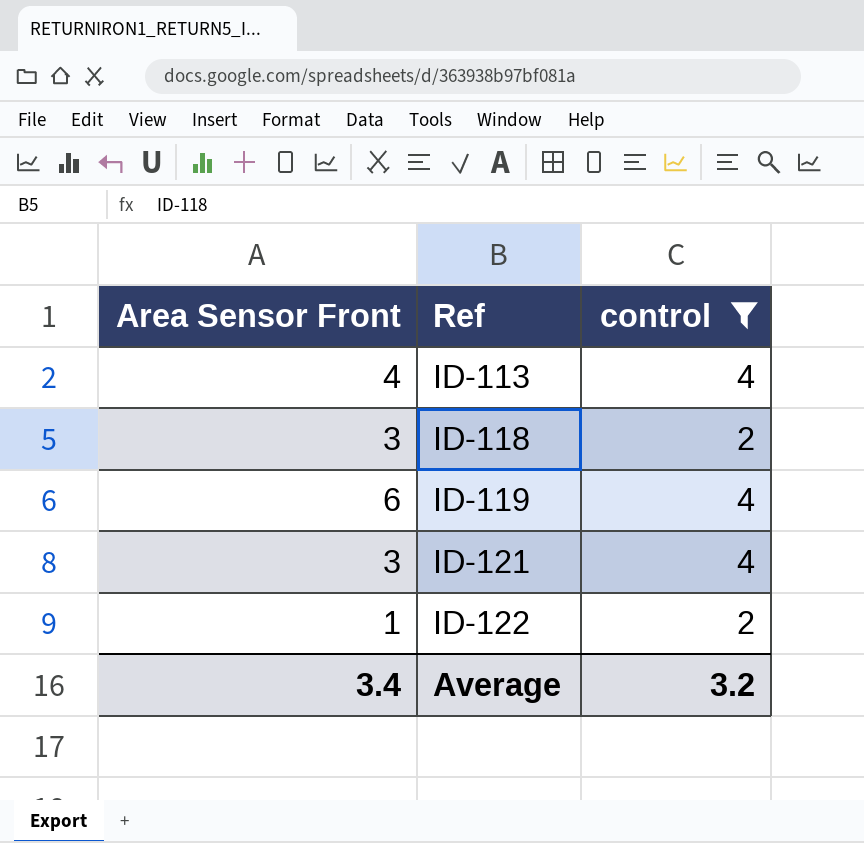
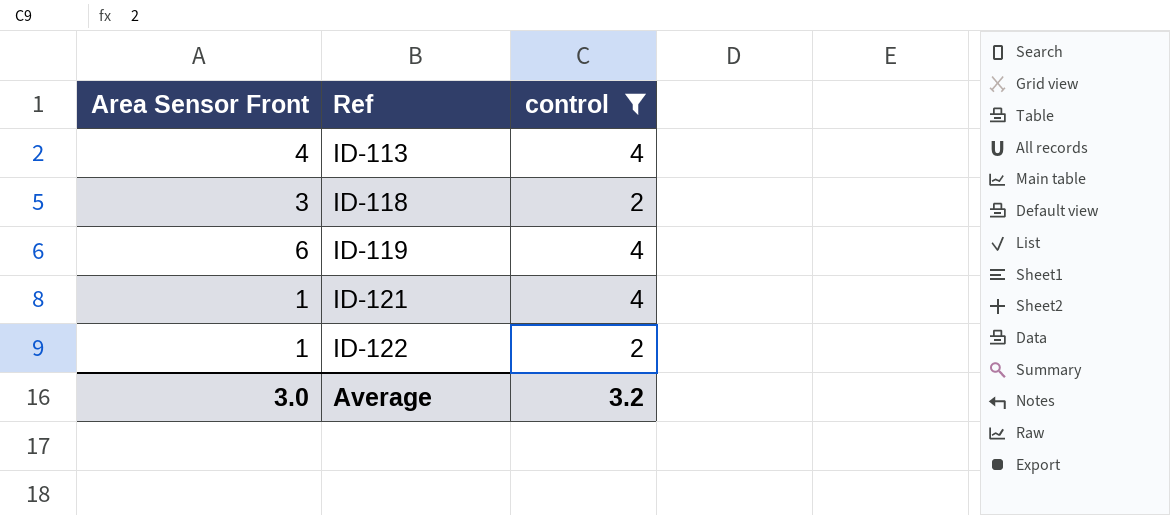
ID-121 | Area Sensor Front: 3 -> 1
Average | Area Sensor Front: 3.4 -> 3.0

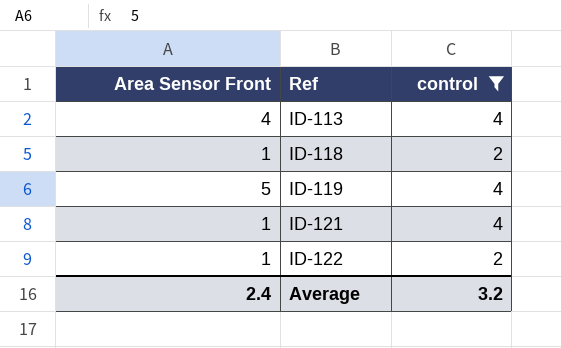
ID-118 | Area Sensor Front: 3 -> 1
ID-119 | Area Sensor Front: 6 -> 5
Average | Area Sensor Front: 3.0 -> 2.4

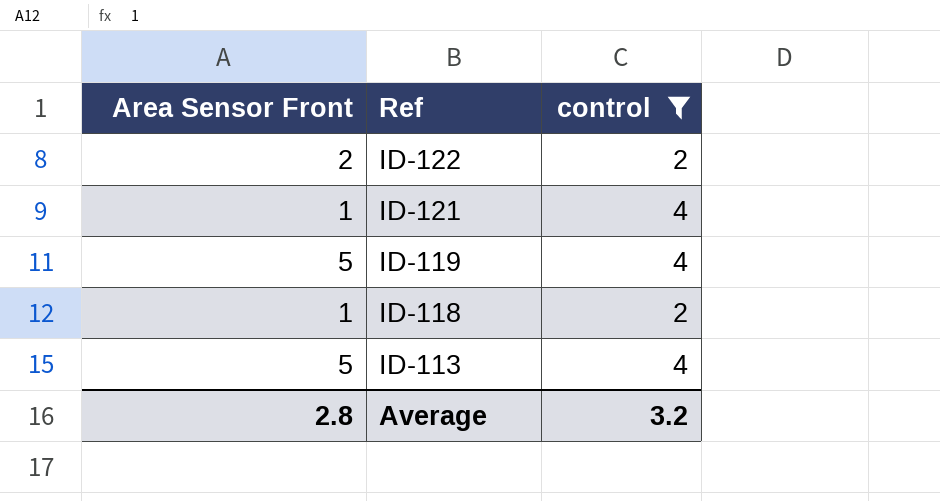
row order: Ref ascending -> Ref descending
ID-122 | Area Sensor Front: 1 -> 2
ID-113 | Area Sensor Front: 4 -> 5
Average | Area Sensor Front: 2.4 -> 2.8

